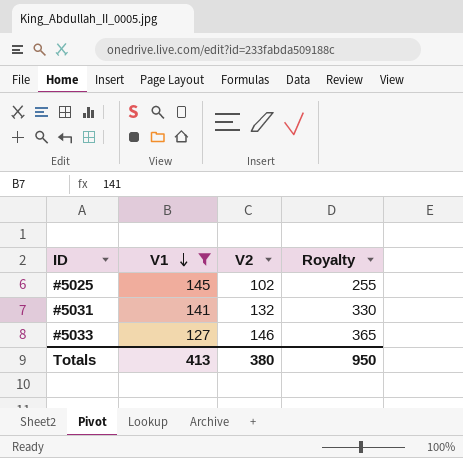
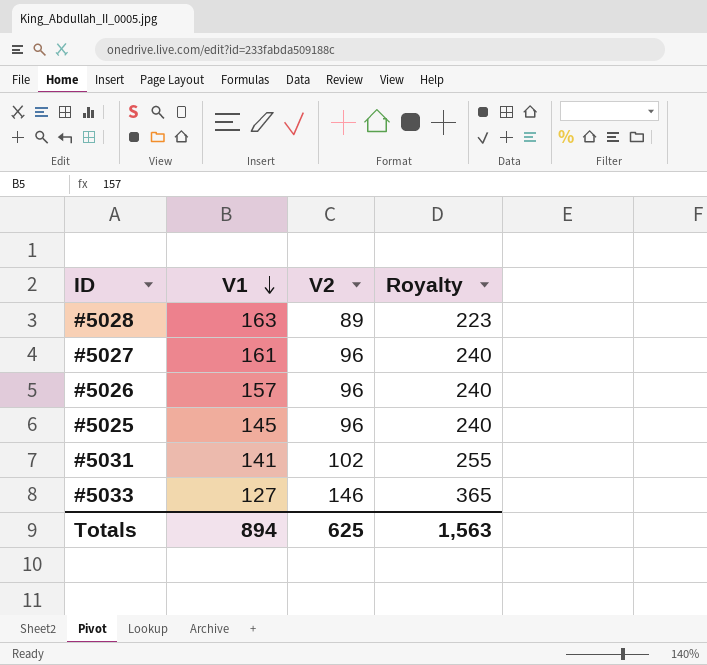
filter: V1 <= 145 -> none
#5025 | V2: 102 -> 96
#5025 | Royalty: 255 -> 240
#5031 | V2: 132 -> 102
#5031 | Royalty: 330 -> 255
Totals | V1: 413 -> 894
Totals | V2: 380 -> 625
Totals | Royalty: 950 -> 1,563

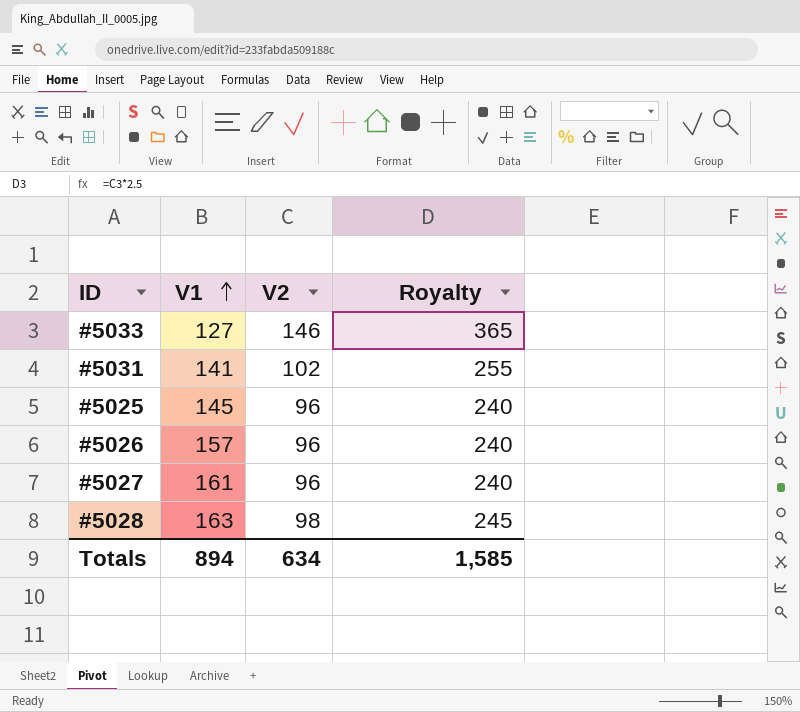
row order: V1 descending -> V1 ascending
#5028 | V2: 89 -> 98
#5028 | Royalty: 223 -> 245
Totals | V2: 625 -> 634
Totals | Royalty: 1,563 -> 1,585

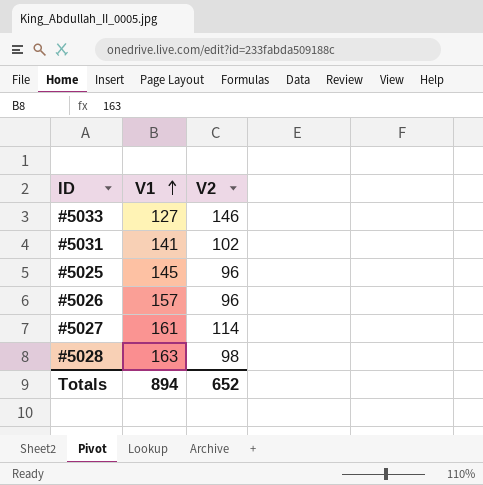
column Royalty | formula: [V2] * 2.5 -> none
#5027 | V2: 96 -> 114
Totals | V2: 634 -> 652

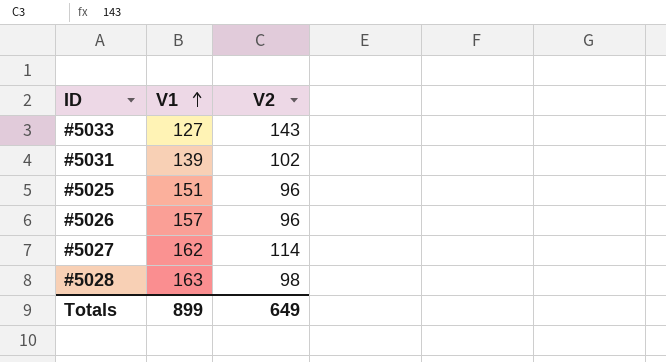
#5033 | V2: 146 -> 143
#5031 | V1: 141 -> 139
#5025 | V1: 145 -> 151
#5027 | V1: 161 -> 162
Totals | V1: 894 -> 899
Totals | V2: 652 -> 649

